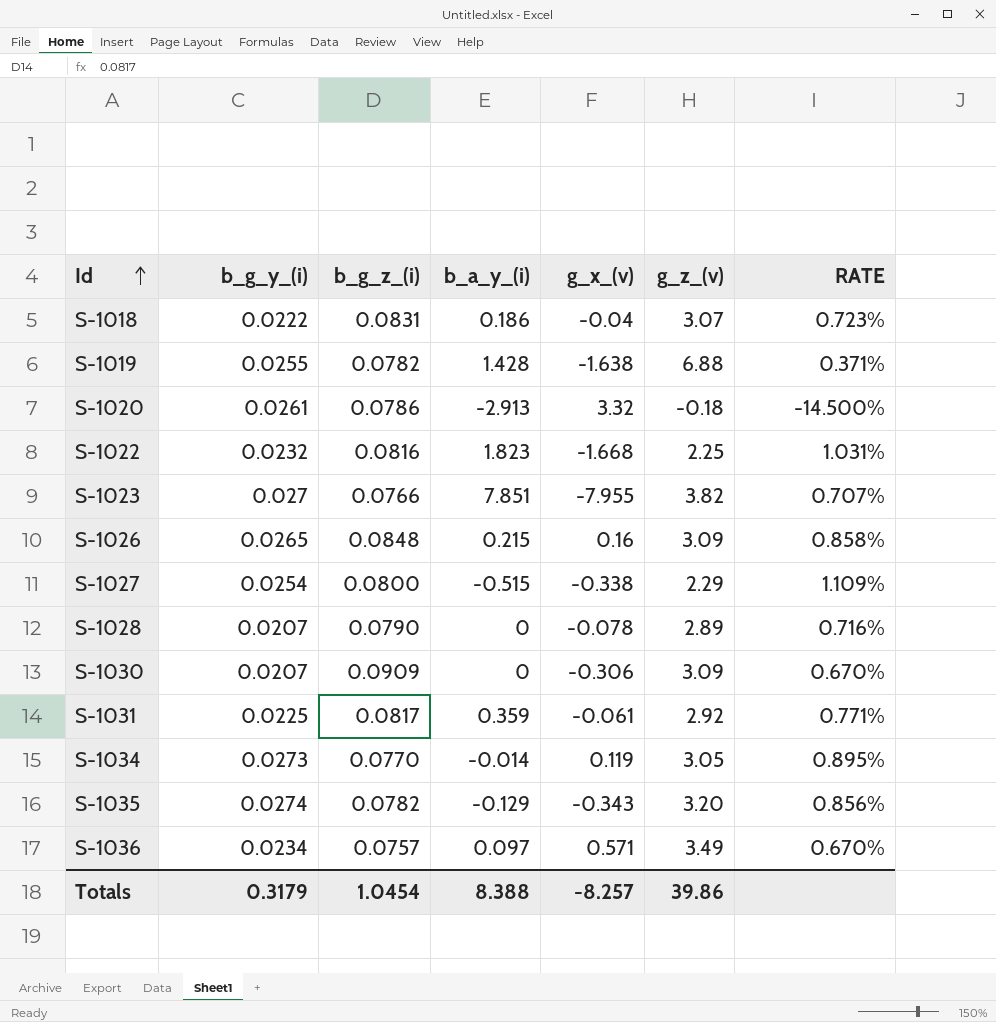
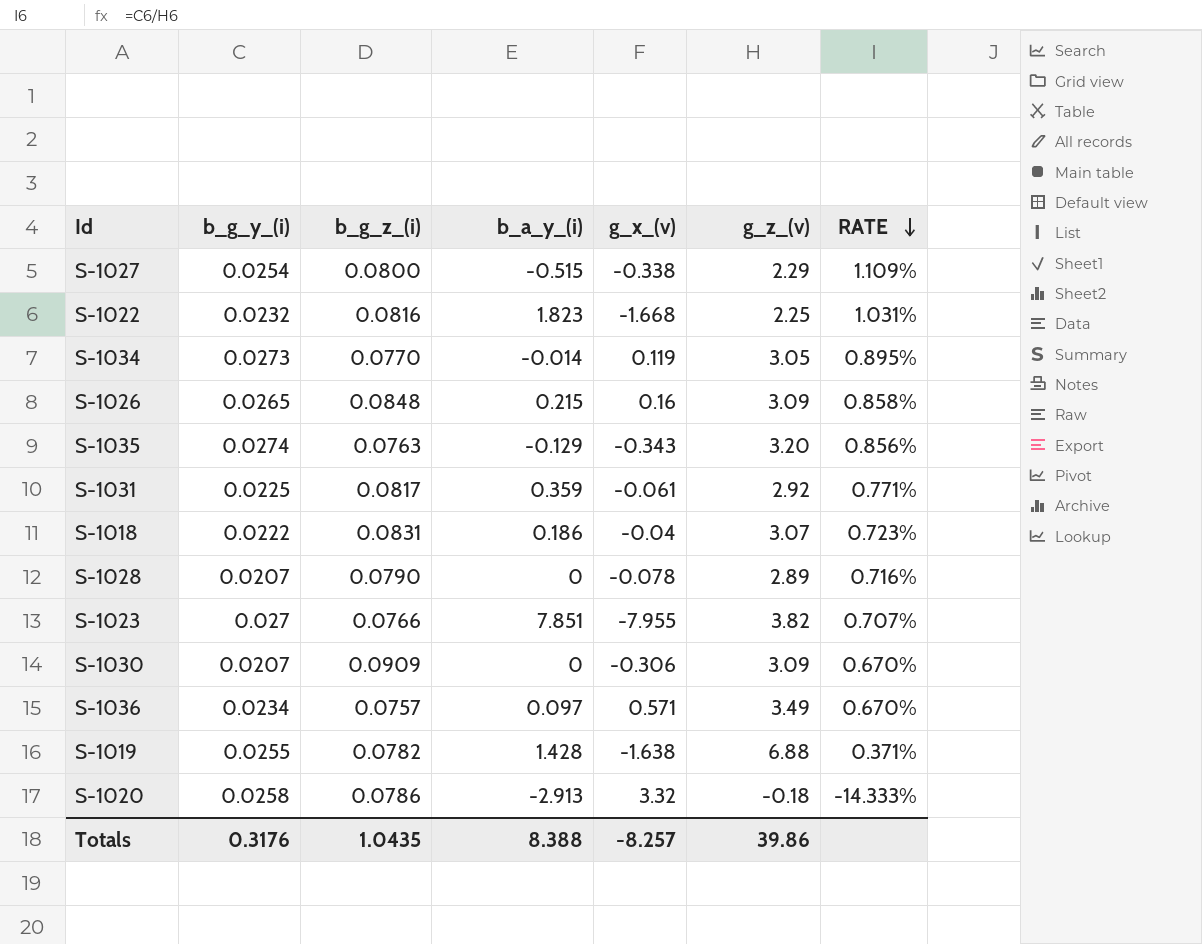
row order: Id ascending -> RATE descending
S-1035 | b_g_z_(i): 0.0782 -> 0.0763
S-1020 | b_g_y_(i): 0.0261 -> 0.0258
S-1020 | RATE: -14.500% -> -14.333%
Totals | b_g_y_(i): 0.3179 -> 0.3176
Totals | b_g_z_(i): 1.0454 -> 1.0435

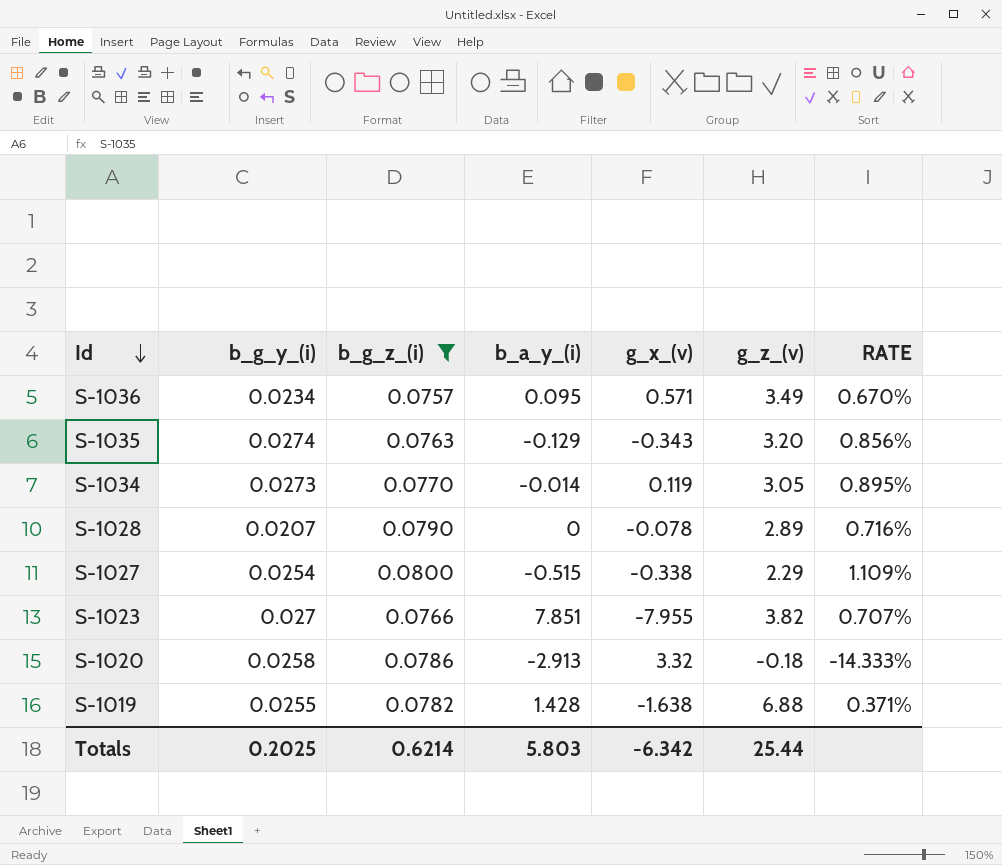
filter: none -> b_g_z_(i) <= 0.0800
row order: RATE descending -> Id descending
S-1036 | b_a_y_(i): 0.097 -> 0.095
Totals | b_g_y_(i): 0.3176 -> 0.2025
Totals | b_g_z_(i): 1.0435 -> 0.6214
Totals | b_a_y_(i): 8.388 -> 5.803
Totals | g_x_(v): -8.257 -> -6.342
Totals | g_z_(v): 39.86 -> 25.44

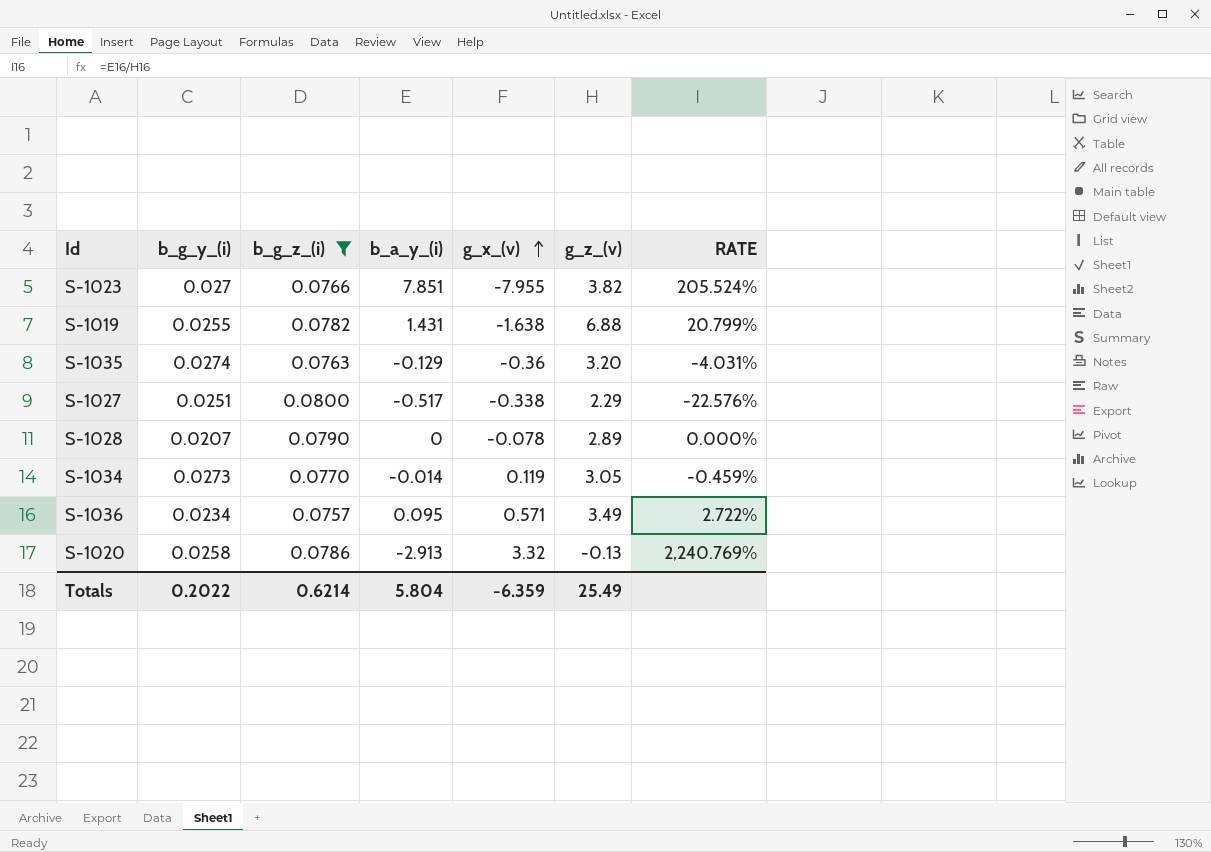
row order: Id descending -> g_x_(v) ascending
column RATE | formula: [b_g_y_(i)] / [g_z_(v)] -> [b_a_y_(i)] / [g_z_(v)]
S-1019 | b_a_y_(i): 1.428 -> 1.431
S-1035 | g_x_(v): -0.343 -> -0.36
S-1027 | b_g_y_(i): 0.0254 -> 0.0251
S-1027 | b_a_y_(i): -0.515 -> -0.517
S-1020 | g_z_(v): -0.18 -> -0.13
Totals | b_g_y_(i): 0.2025 -> 0.2022
Totals | b_a_y_(i): 5.803 -> 5.804
Totals | g_x_(v): -6.342 -> -6.359
Totals | g_z_(v): 25.44 -> 25.49

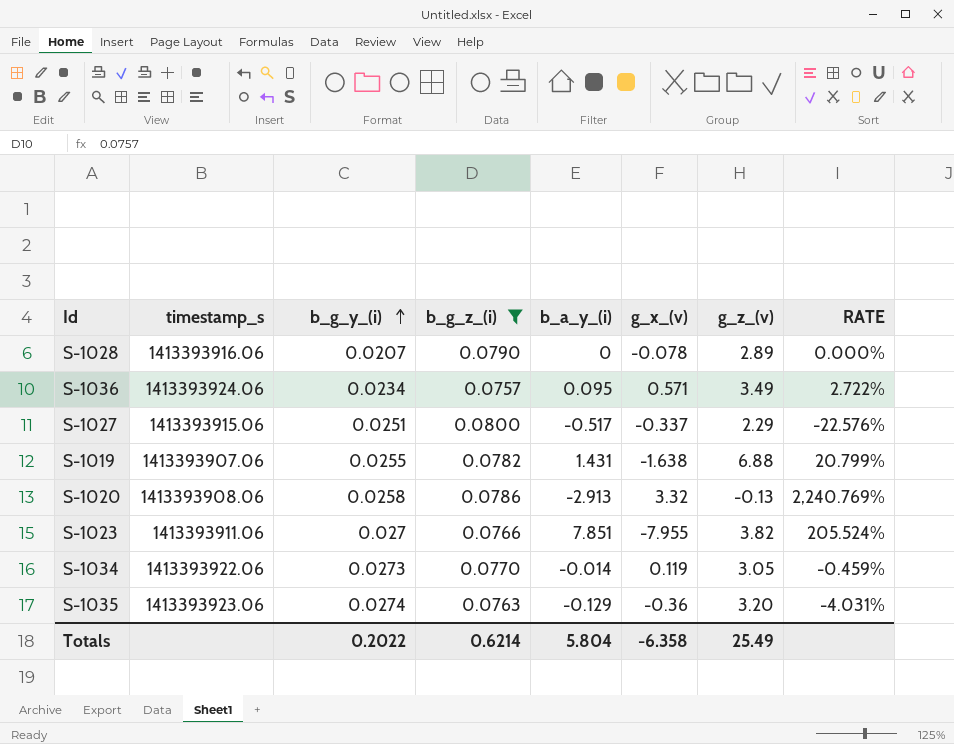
row order: g_x_(v) ascending -> b_g_y_(i) ascending
column timestamp_s | position: none -> 2
S-1027 | g_x_(v): -0.338 -> -0.337
Totals | g_x_(v): -6.359 -> -6.358

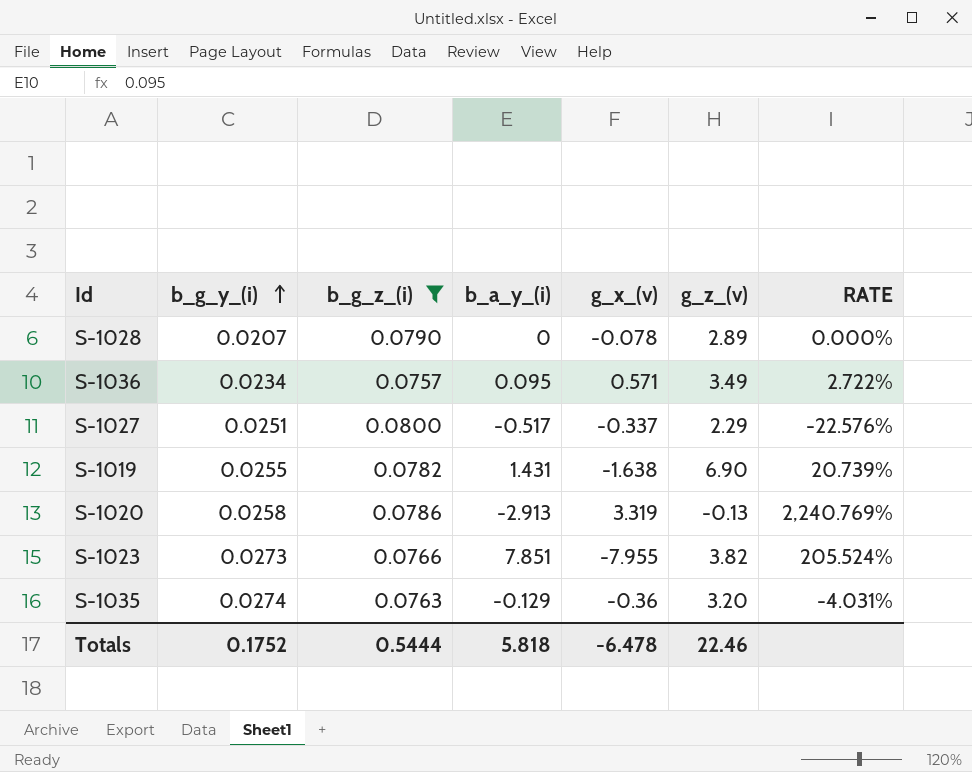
column timestamp_s | position: 2 -> none
row S-1034: 1413393922.06 | 0.0273 | 0.0770 | -0.014 | 0.119 | 3.05 | -0.459% -> none
S-1019 | g_z_(v): 6.88 -> 6.90
S-1019 | RATE: 20.799% -> 20.739%
S-1020 | g_x_(v): 3.32 -> 3.319
S-1023 | b_g_y_(i): 0.027 -> 0.0273
Totals | b_g_y_(i): 0.2022 -> 0.1752
Totals | b_g_z_(i): 0.6214 -> 0.5444
Totals | b_a_y_(i): 5.804 -> 5.818
Totals | g_x_(v): -6.358 -> -6.478
Totals | g_z_(v): 25.49 -> 22.46

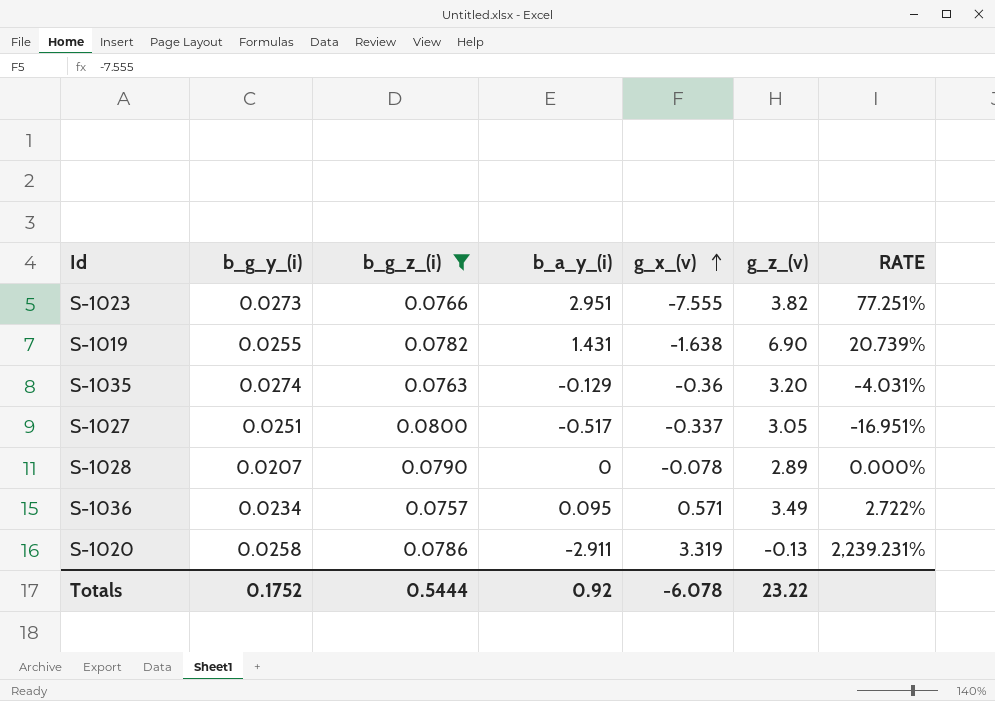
row order: b_g_y_(i) ascending -> g_x_(v) ascending
S-1023 | b_a_y_(i): 7.851 -> 2.951
S-1023 | g_x_(v): -7.955 -> -7.555
S-1023 | RATE: 205.524% -> 77.251%
S-1027 | g_z_(v): 2.29 -> 3.05
S-1027 | RATE: -22.576% -> -16.951%
S-1020 | b_a_y_(i): -2.913 -> -2.911
S-1020 | RATE: 2,240.769% -> 2,239.231%
Totals | b_a_y_(i): 5.818 -> 0.92
Totals | g_x_(v): -6.478 -> -6.078
Totals | g_z_(v): 22.46 -> 23.22

